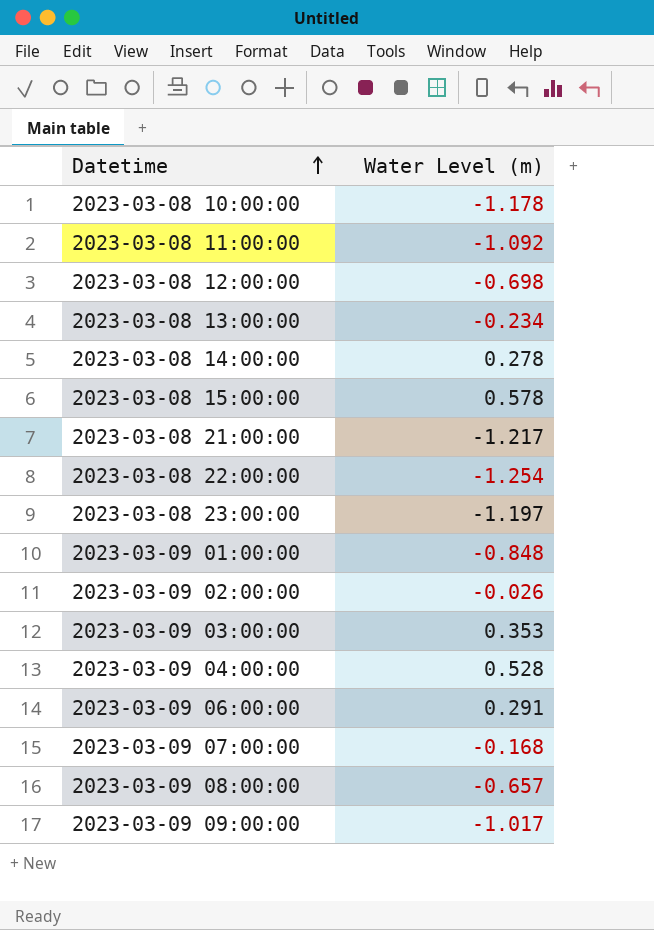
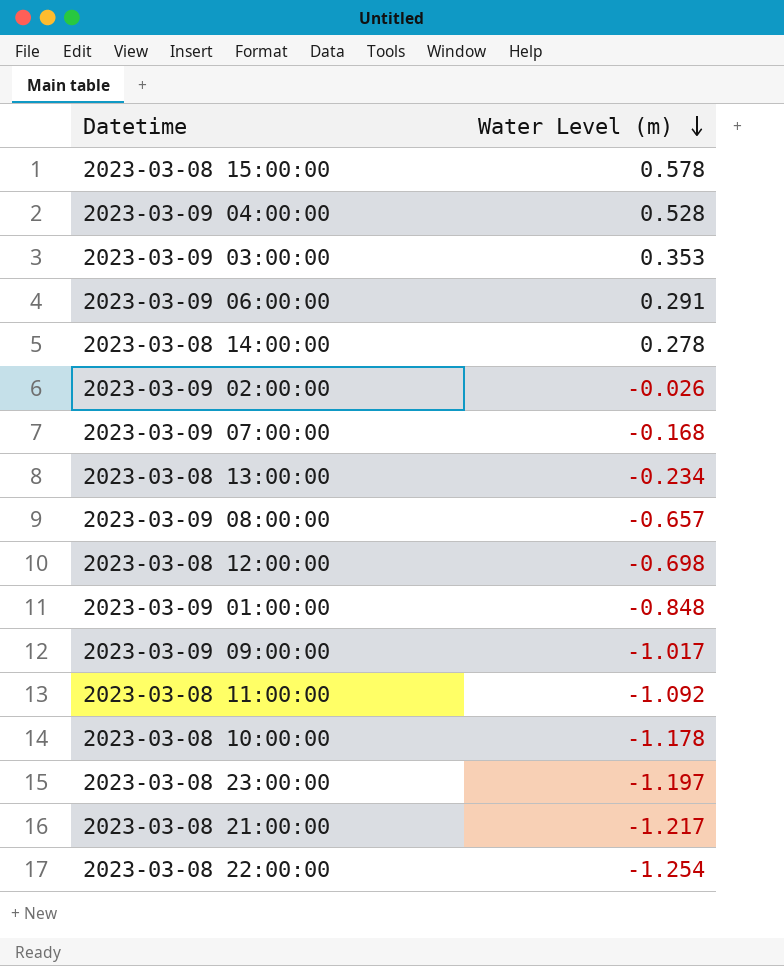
row order: Datetime ascending -> Water Level (m) descending

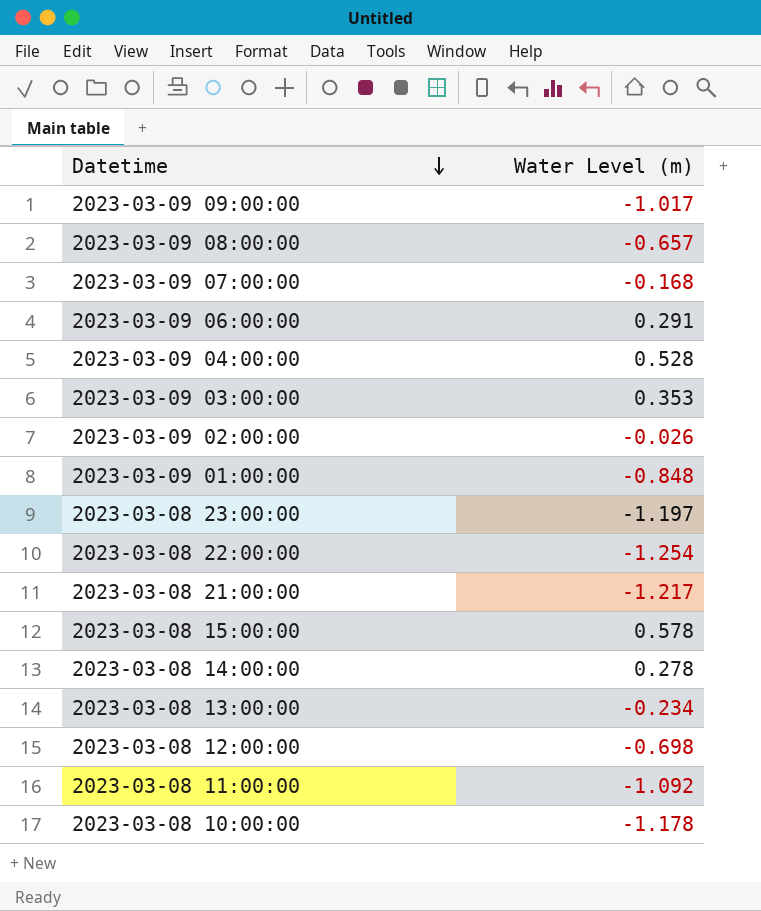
row order: Water Level (m) descending -> Datetime descending

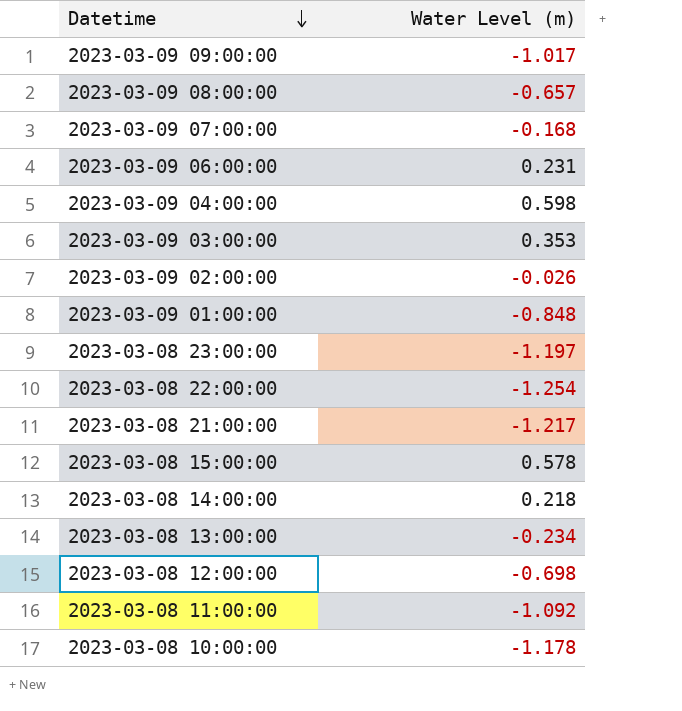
2023-03-09 06:00:00 | Water Level (m): 0.291 -> 0.231
2023-03-09 04:00:00 | Water Level (m): 0.528 -> 0.598
2023-03-08 14:00:00 | Water Level (m): 0.278 -> 0.218

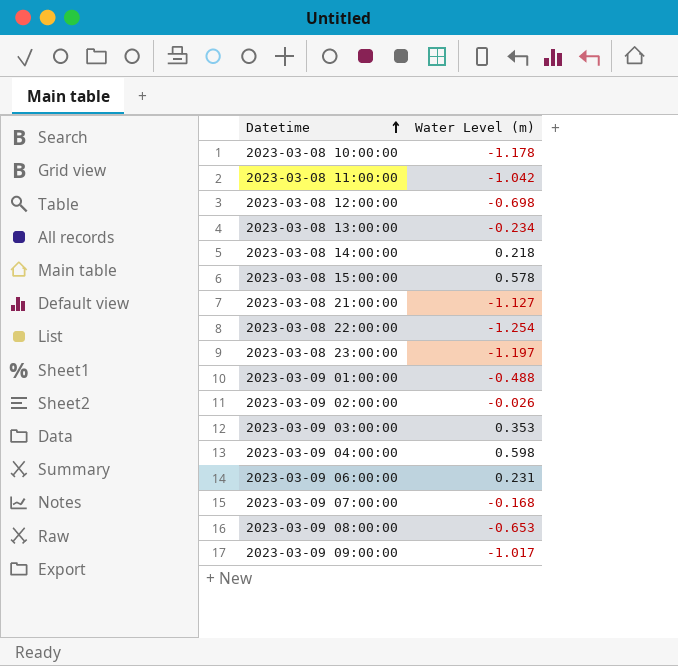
row order: Datetime descending -> Datetime ascending
2023-03-08 11:00:00 | Water Level (m): -1.092 -> -1.042
2023-03-08 21:00:00 | Water Level (m): -1.217 -> -1.127
2023-03-09 01:00:00 | Water Level (m): -0.848 -> -0.488
2023-03-09 08:00:00 | Water Level (m): -0.657 -> -0.653

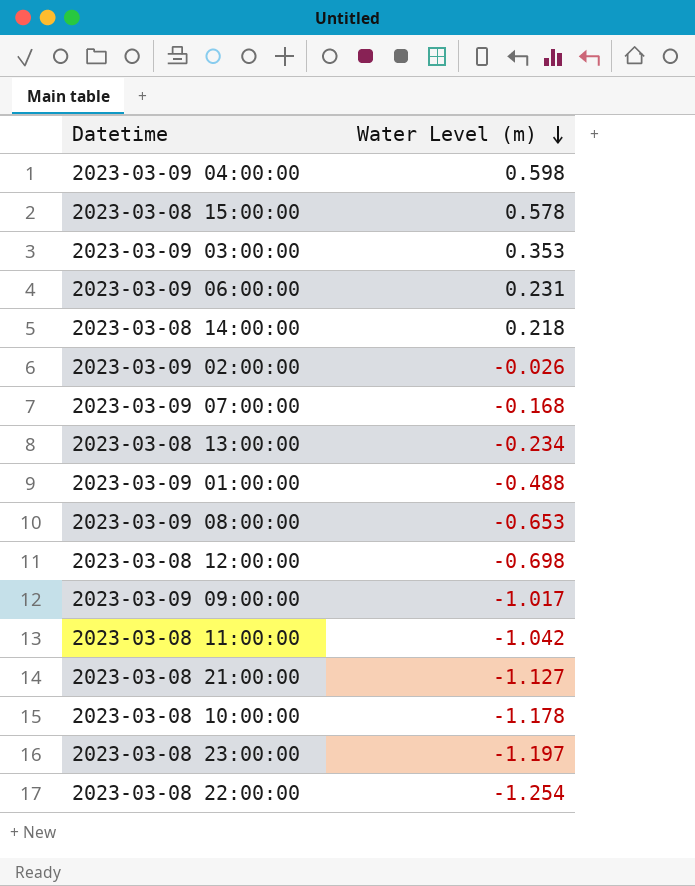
row order: Datetime ascending -> Water Level (m) descending

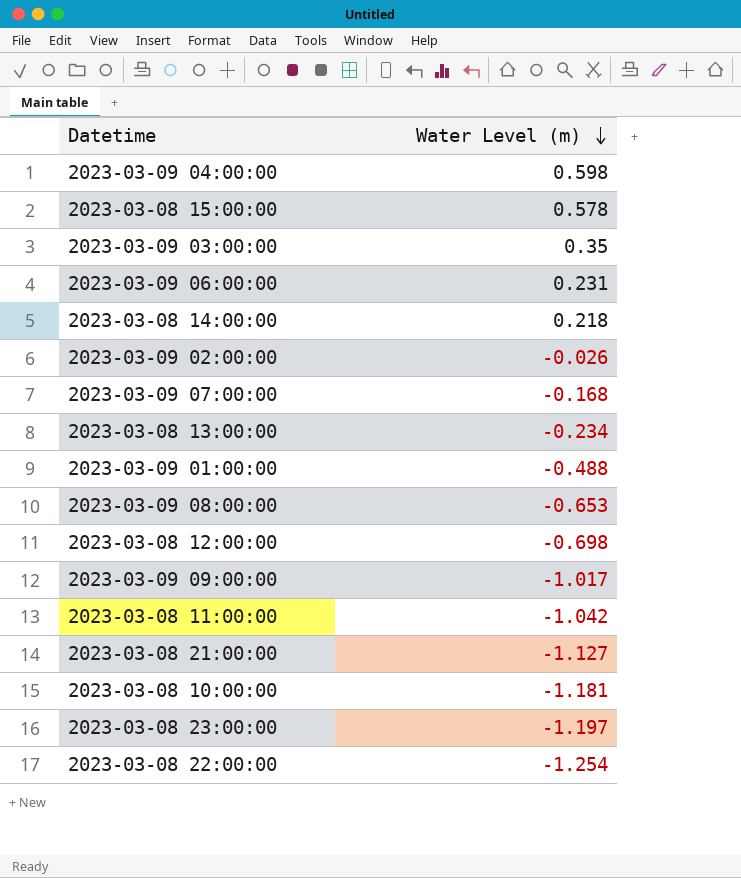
2023-03-09 03:00:00 | Water Level (m): 0.353 -> 0.35
2023-03-08 10:00:00 | Water Level (m): -1.178 -> -1.181

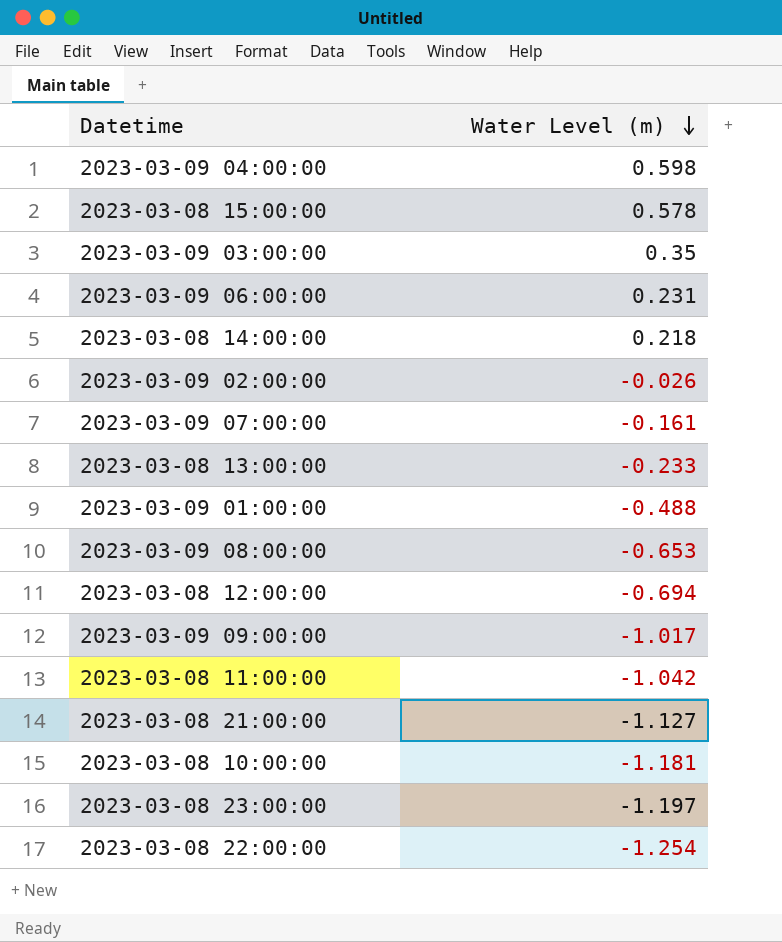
2023-03-09 07:00:00 | Water Level (m): -0.168 -> -0.161
2023-03-08 13:00:00 | Water Level (m): -0.234 -> -0.233
2023-03-08 12:00:00 | Water Level (m): -0.698 -> -0.694

